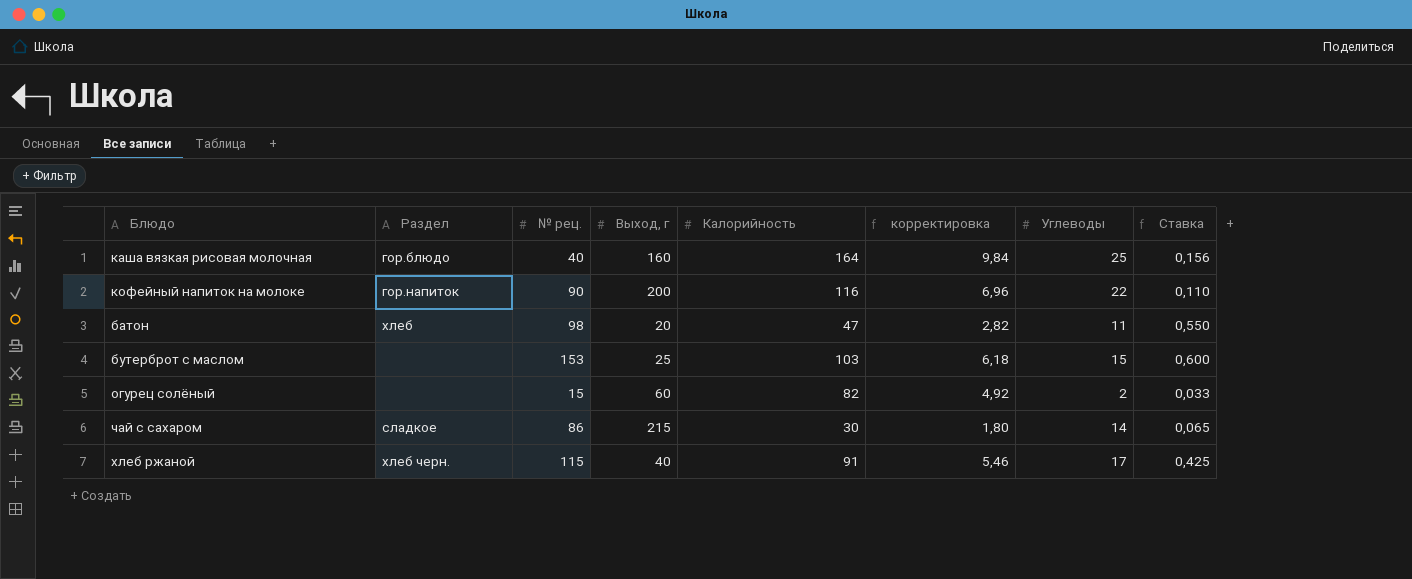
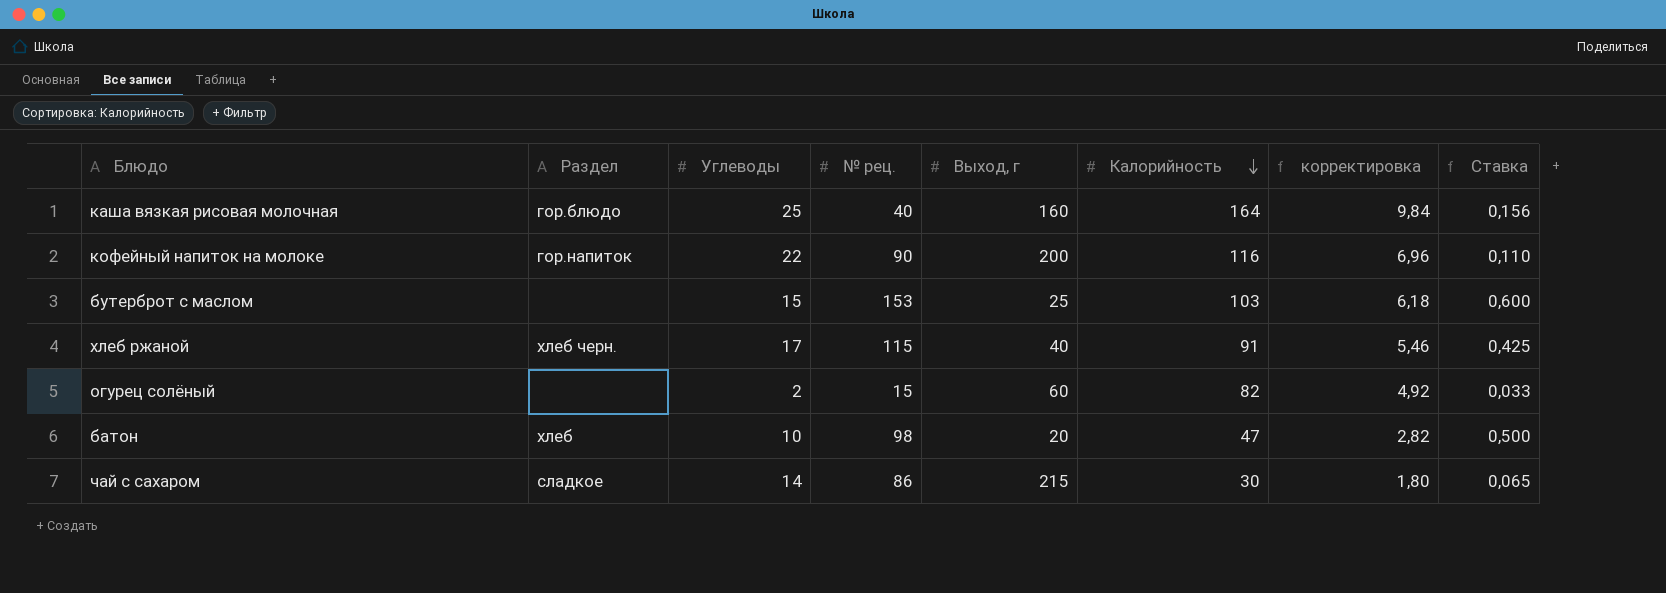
row order: none -> Калорийность descending
column Углеводы | position: 7 -> 3
батон | Углеводы: 11 -> 10
батон | Ставка: 0,550 -> 0,500

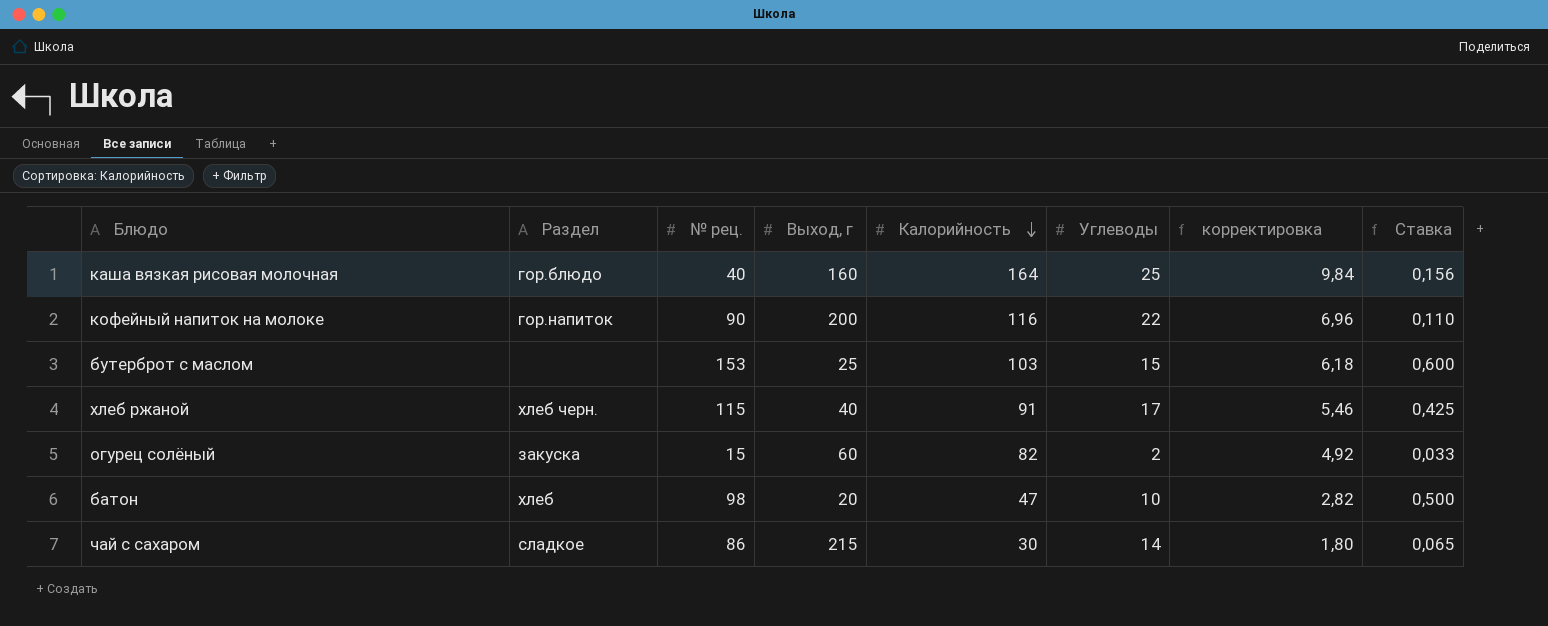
column Углеводы | position: 3 -> 6
огурец солёный | Раздел: none -> закуска

